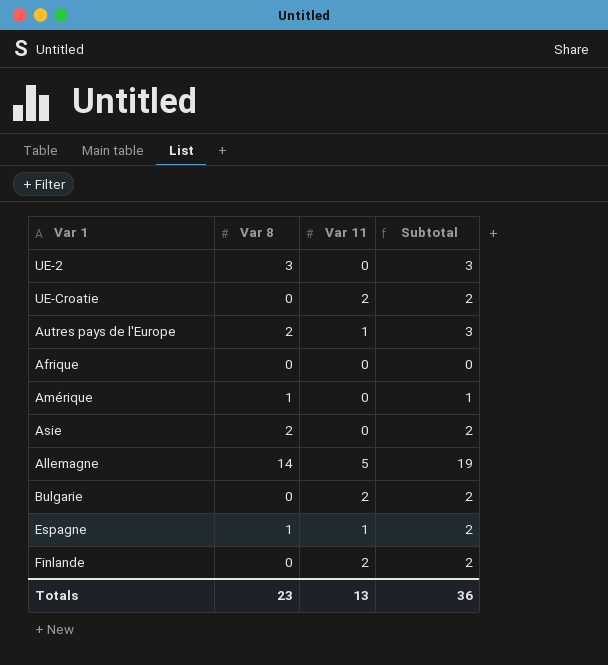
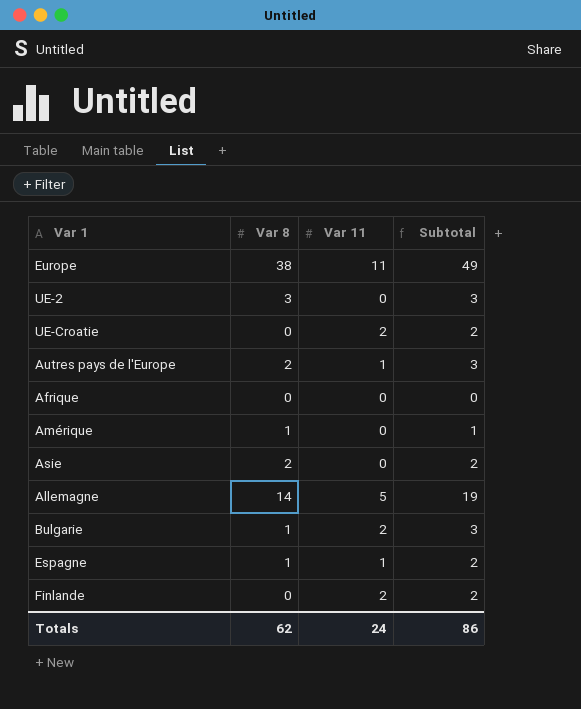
row Europe: none -> 38 | 11 | 49
Bulgarie | Var 8: 0 -> 1
Bulgarie | Subtotal: 2 -> 3
Totals | Var 8: 23 -> 62
Totals | Var 11: 13 -> 24
Totals | Subtotal: 36 -> 86

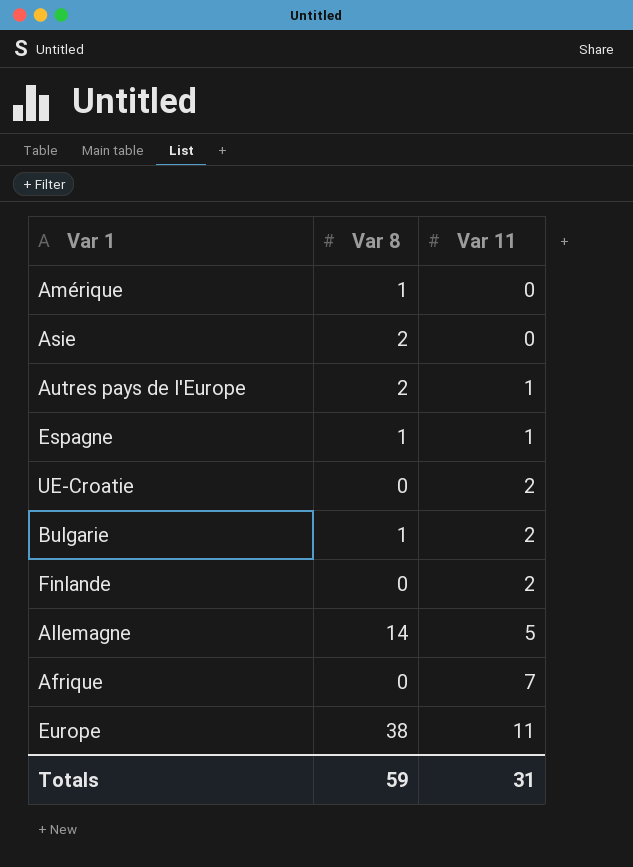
row order: none -> Var 11 ascending
column Subtotal | formula: [Var 8] + [Var 11] -> none
row UE-2: 3 | 0 | 3 -> none
Afrique | Var 11: 0 -> 7
Totals | Var 8: 62 -> 59
Totals | Var 11: 24 -> 31

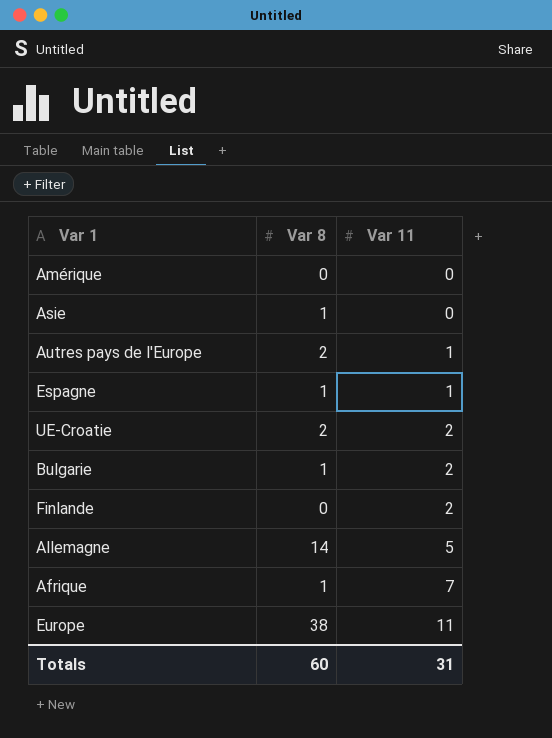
Amérique | Var 8: 1 -> 0
Asie | Var 8: 2 -> 1
UE-Croatie | Var 8: 0 -> 2
Afrique | Var 8: 0 -> 1
Totals | Var 8: 59 -> 60

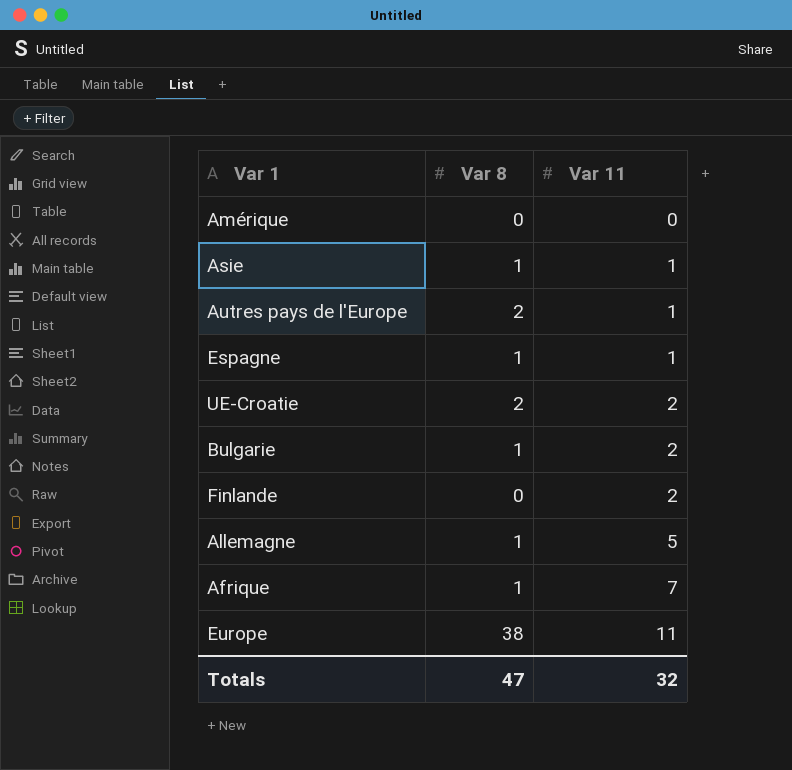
Asie | Var 11: 0 -> 1
Allemagne | Var 8: 14 -> 1
Totals | Var 8: 60 -> 47
Totals | Var 11: 31 -> 32

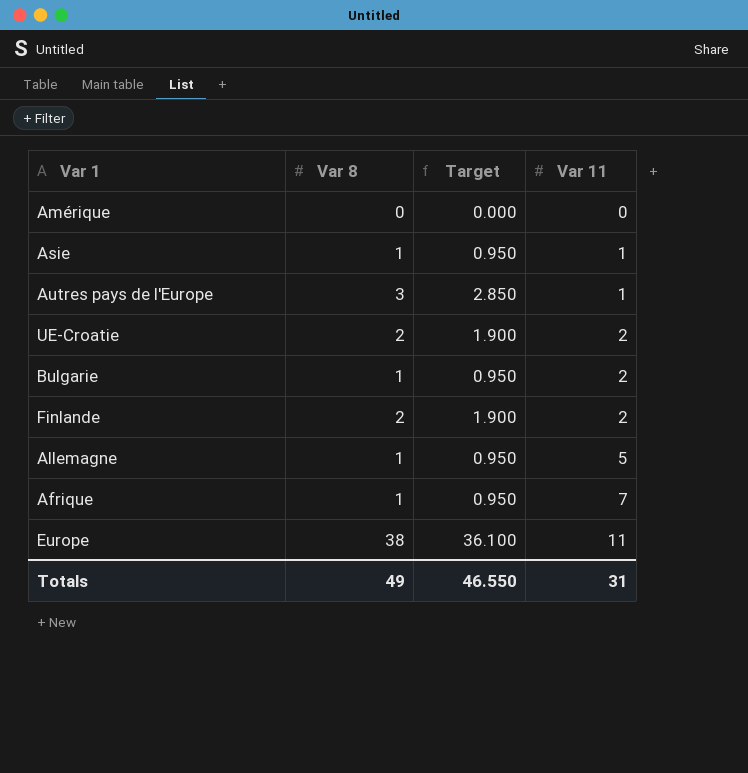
column Target | formula: none -> [Var 8] * 0.95
row Espagne: 1 | 1 -> none
Autres pays de l'Europe | Var 8: 2 -> 3
Finlande | Var 8: 0 -> 2
Totals | Var 8: 47 -> 49
Totals | Var 11: 32 -> 31

